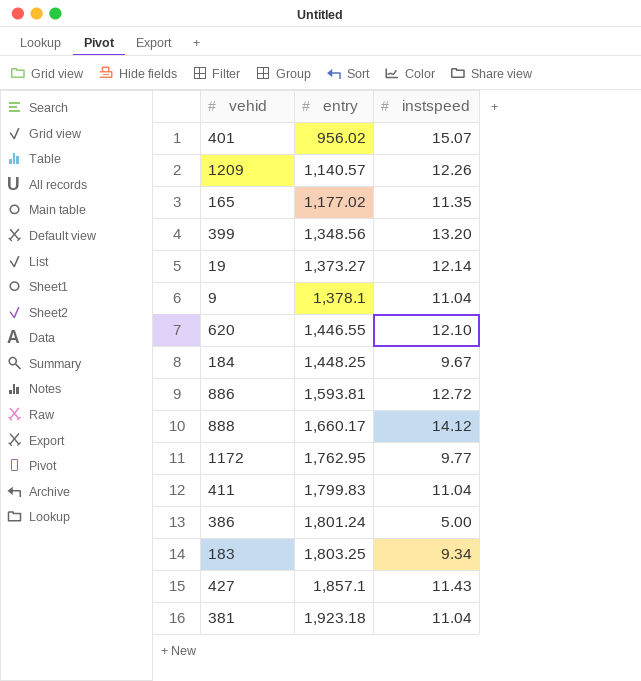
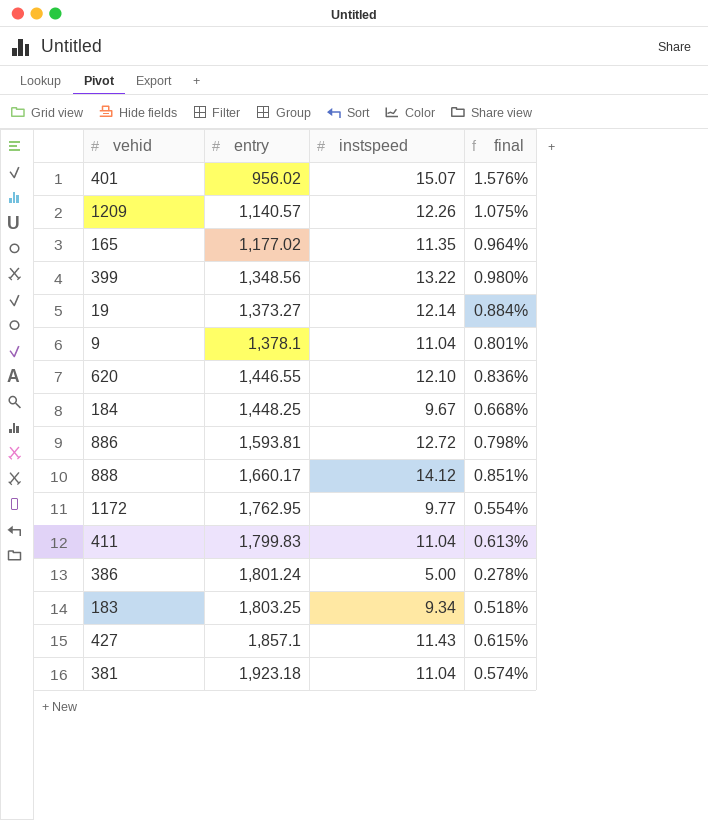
column final | formula: none -> [instspeed] / [entry]
399 | instspeed: 13.20 -> 13.22

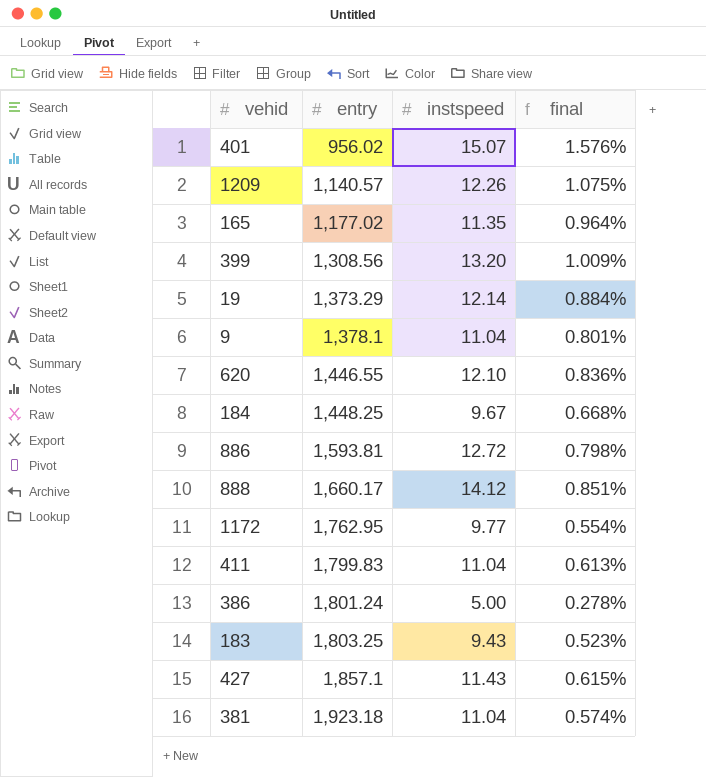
399 | entry: 1,348.56 -> 1,308.56
399 | instspeed: 13.22 -> 13.20
399 | final: 0.980% -> 1.009%
19 | entry: 1,373.27 -> 1,373.29
183 | instspeed: 9.34 -> 9.43
183 | final: 0.518% -> 0.523%

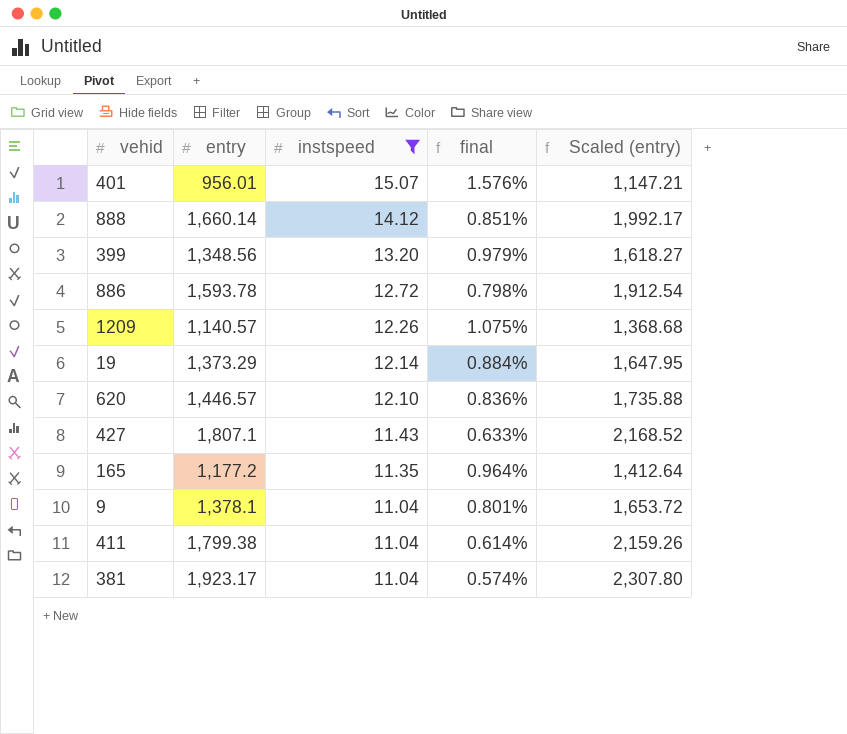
filter: none -> instspeed >= 11.04
row order: entry ascending -> instspeed descending
column Scaled (entry) | formula: none -> [entry] * 1.2
401 | entry: 956.02 -> 956.01
888 | entry: 1,660.17 -> 1,660.14
399 | entry: 1,308.56 -> 1,348.56
399 | final: 1.009% -> 0.979%
886 | entry: 1,593.81 -> 1,593.78
620 | entry: 1,446.55 -> 1,446.57
427 | entry: 1,857.1 -> 1,807.1
427 | final: 0.615% -> 0.633%
165 | entry: 1,177.02 -> 1,177.2
411 | entry: 1,799.83 -> 1,799.38
411 | final: 0.613% -> 0.614%
381 | entry: 1,923.18 -> 1,923.17

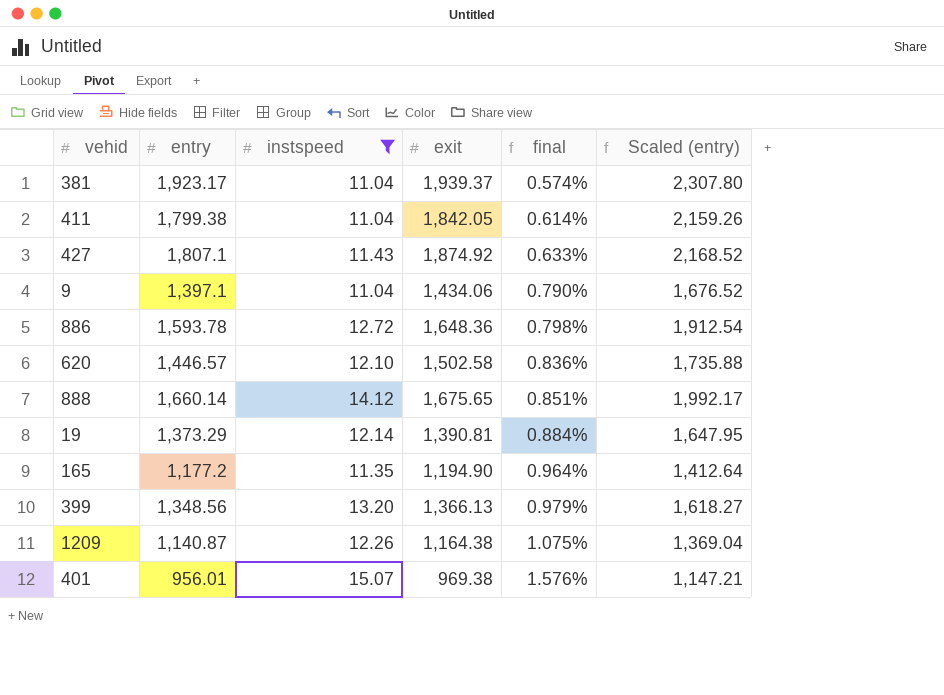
row order: instspeed descending -> final ascending
column exit | position: none -> 4
9 | entry: 1,378.1 -> 1,397.1
9 | final: 0.801% -> 0.790%
9 | Scaled (entry): 1,653.72 -> 1,676.52
1209 | entry: 1,140.57 -> 1,140.87
1209 | Scaled (entry): 1,368.68 -> 1,369.04

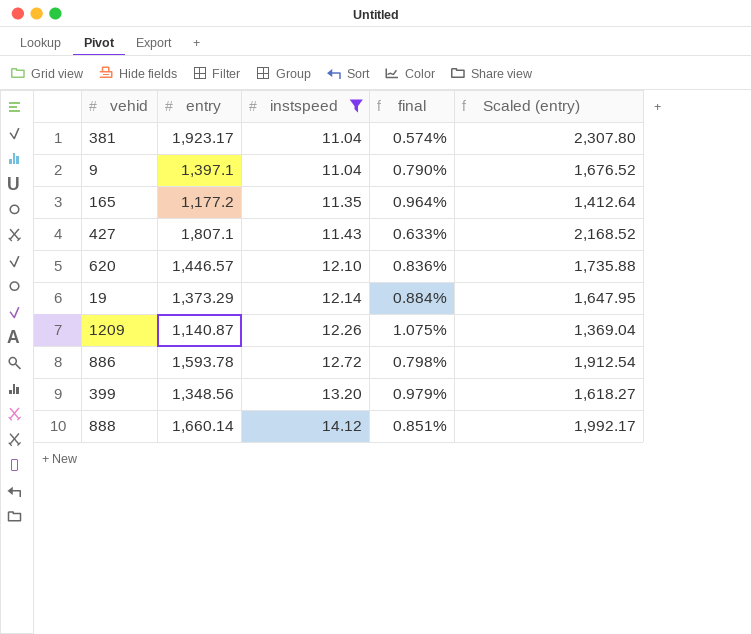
row order: final ascending -> instspeed ascending
column exit | position: 4 -> none
row 411: 1,799.38 | 11.04 | 1,842.05 | 0.614% | 2,159.26 -> none
row 401: 956.01 | 15.07 | 969.38 | 1.576% | 1,147.21 -> none

